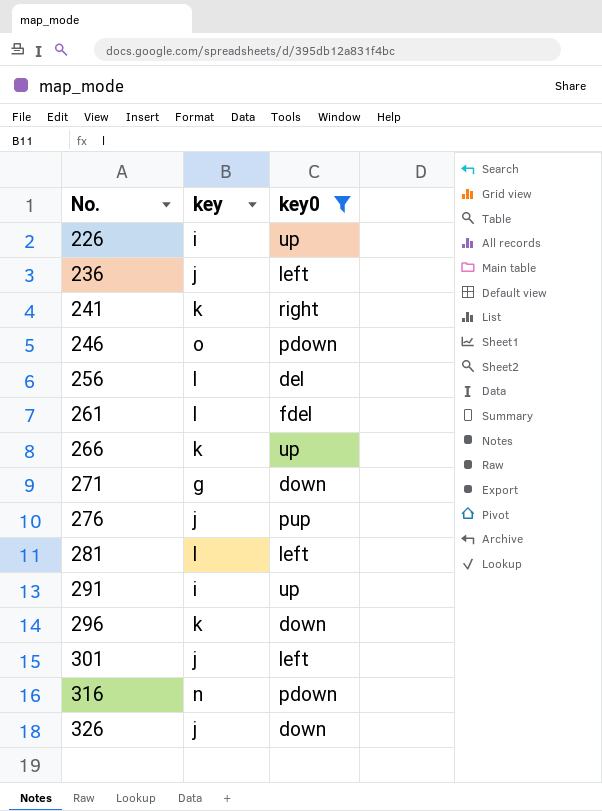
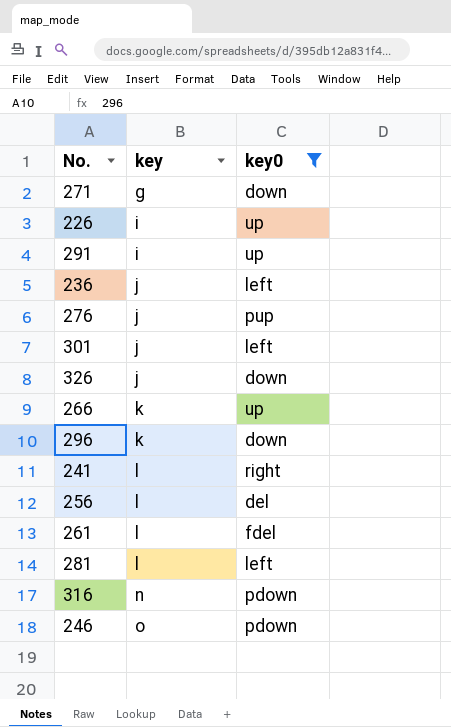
row order: No. ascending -> key ascending
241 | key: k -> l

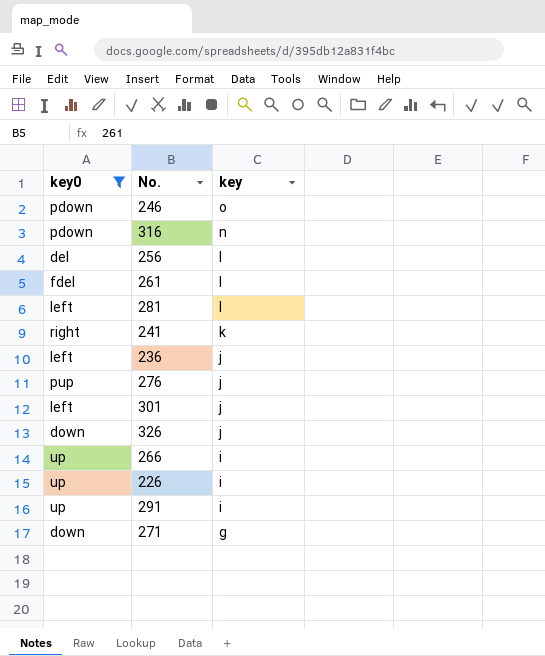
row order: key ascending -> key descending
column key0 | position: 3 -> 1
row 296: k | down -> none
241 | key: l -> k
266 | key: k -> i

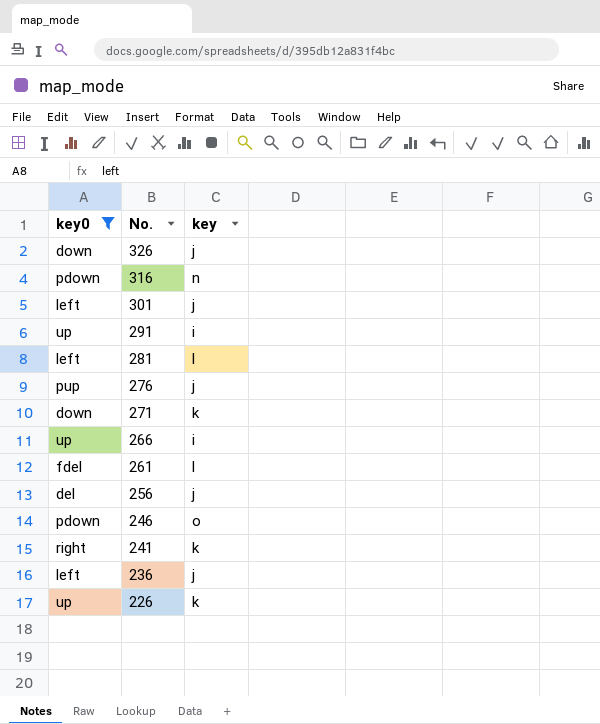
row order: key descending -> No. descending
271 | key: g -> k
256 | key: l -> j
226 | key: i -> k

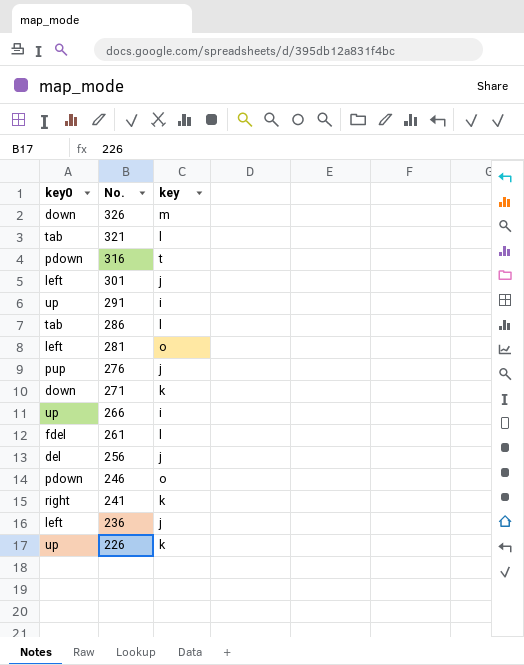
filter: key0 != tab -> none
326 | key: j -> m
316 | key: n -> t
281 | key: l -> o

